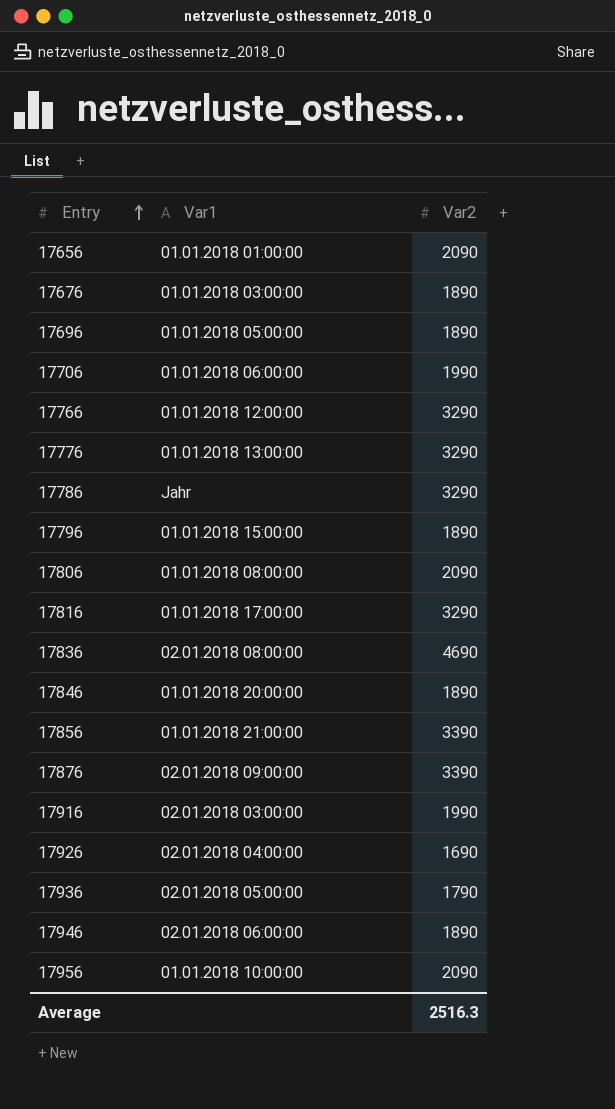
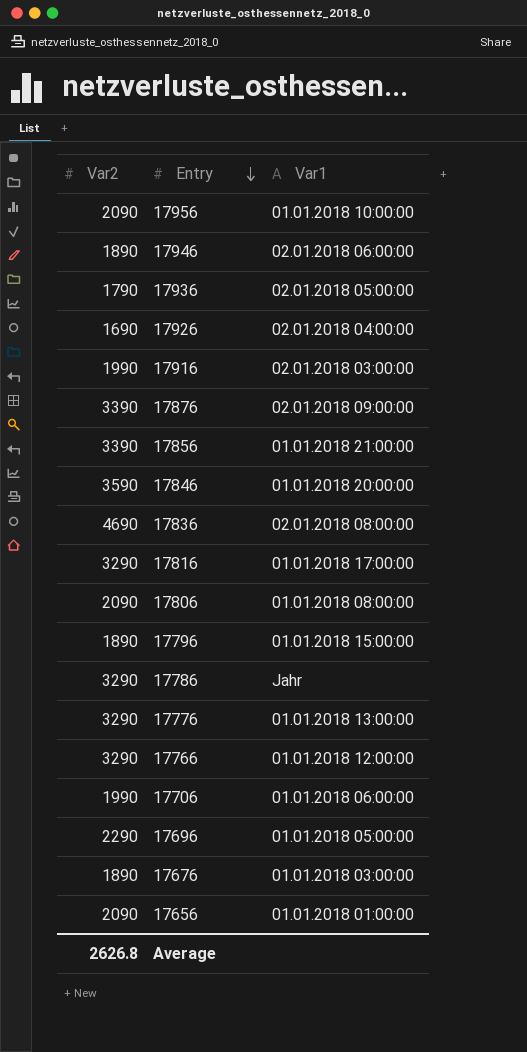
row order: Entry ascending -> Entry descending
column Var2 | position: 3 -> 1
17846 | Var2: 1890 -> 3590
17696 | Var2: 1890 -> 2290
Average | Var2: 2516.3 -> 2626.8

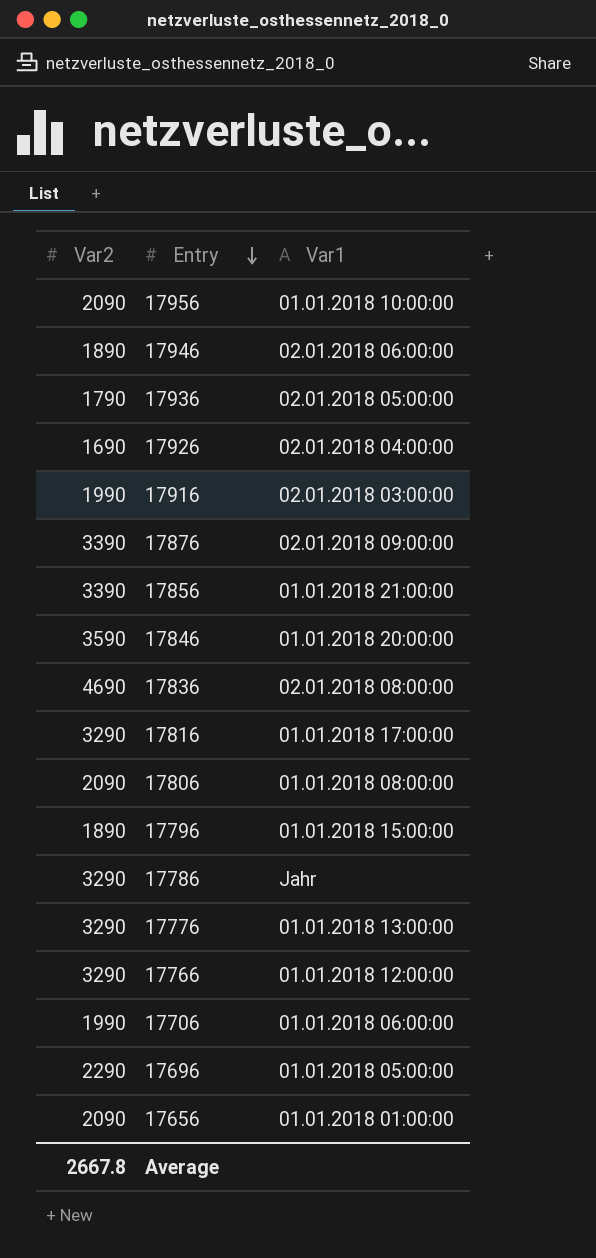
row 17676: 1890 | 01.01.2018 03:00:00 -> none
Average | Var2: 2626.8 -> 2667.8

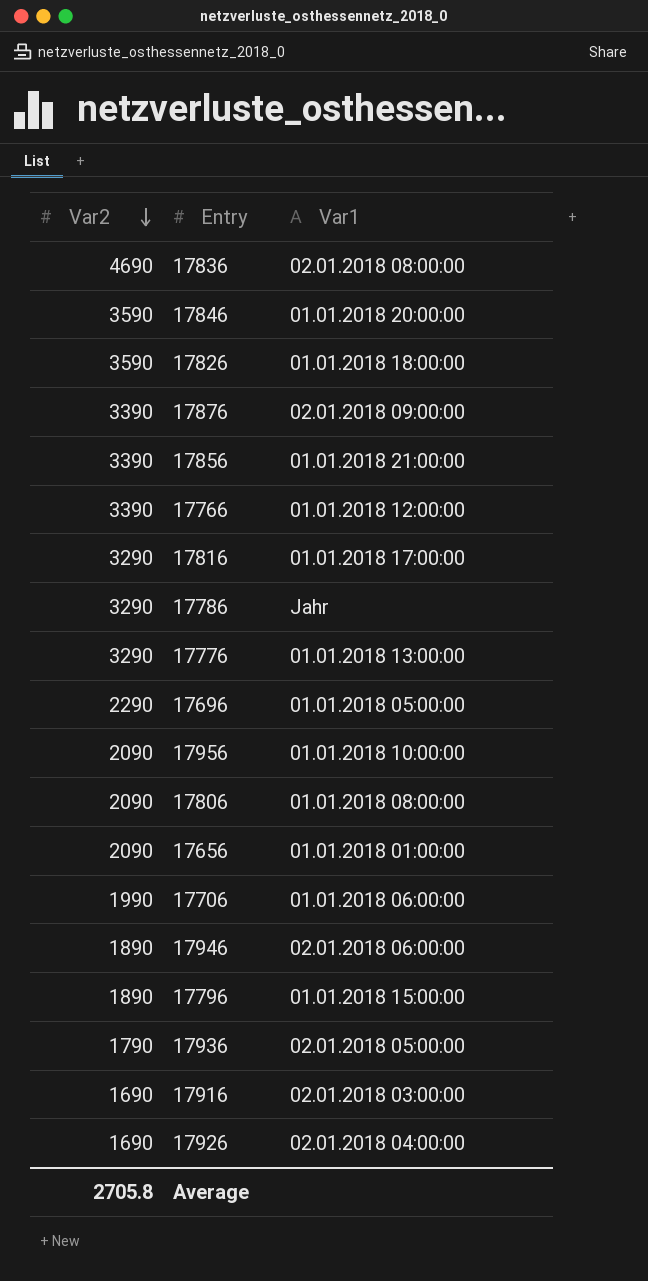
row order: Entry descending -> Var2 descending
row 17826: none -> 3590 | 01.01.2018 18:00:00
17766 | Var2: 3290 -> 3390
17916 | Var2: 1990 -> 1690
Average | Var2: 2667.8 -> 2705.8

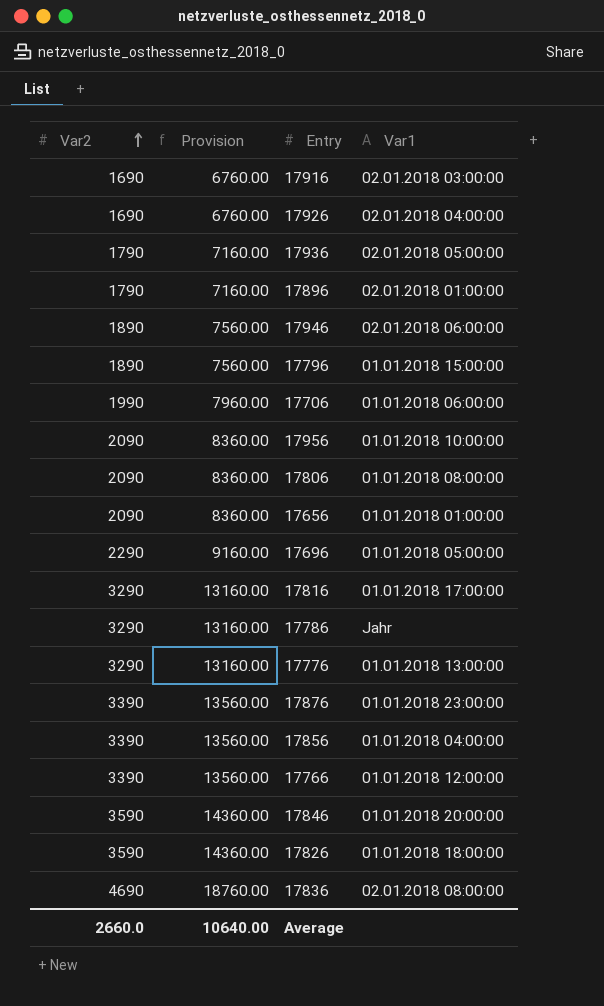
row order: Var2 descending -> Var2 ascending
column Provision | formula: none -> [Var2] * 4
row 17896: none -> 1790 | 7160.00 | 02.01.2018 01:00:00
17876 | Var1: 02.01.2018 09:00:00 -> 01.01.2018 23:00:00
17856 | Var1: 01.01.2018 21:00:00 -> 01.01.2018 04:00:00
Average | Var2: 2705.8 -> 2660.0

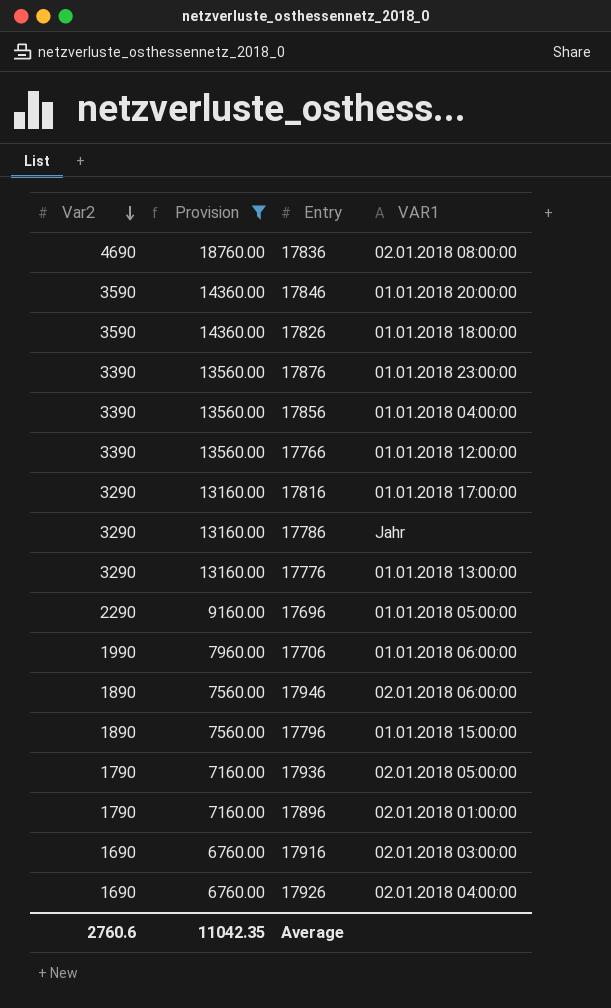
filter: none -> Provision != 8360.00
row order: Var2 ascending -> Var2 descending
column name: Var1 -> VAR1
Average | Var2: 2660.0 -> 2760.6
Average | Provision: 10640.00 -> 11042.35

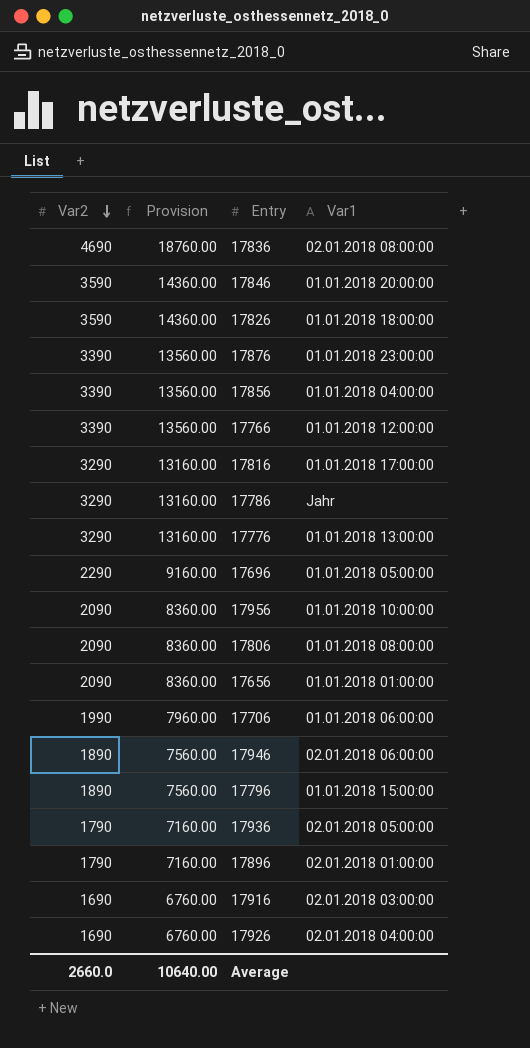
filter: Provision != 8360.00 -> none
column name: VAR1 -> Var1
Average | Var2: 2760.6 -> 2660.0
Average | Provision: 11042.35 -> 10640.00

